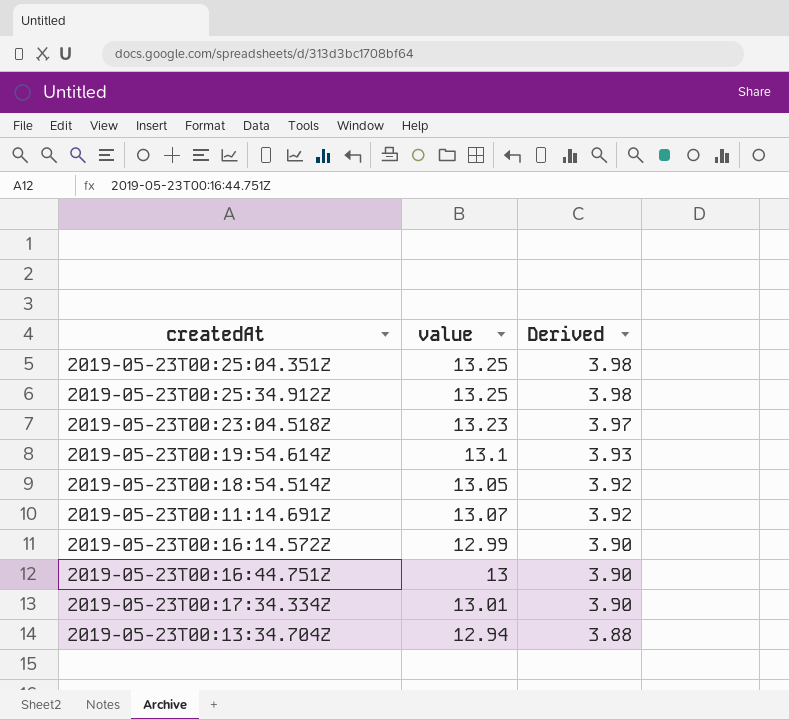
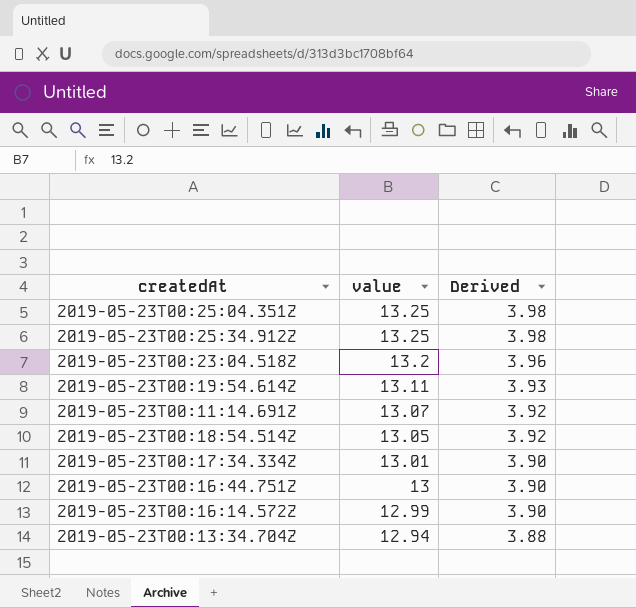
row order: Derived descending -> value descending
2019-05-23T00:23:04.518Z | value: 13.23 -> 13.2
2019-05-23T00:23:04.518Z | Derived: 3.97 -> 3.96
2019-05-23T00:19:54.614Z | value: 13.1 -> 13.11

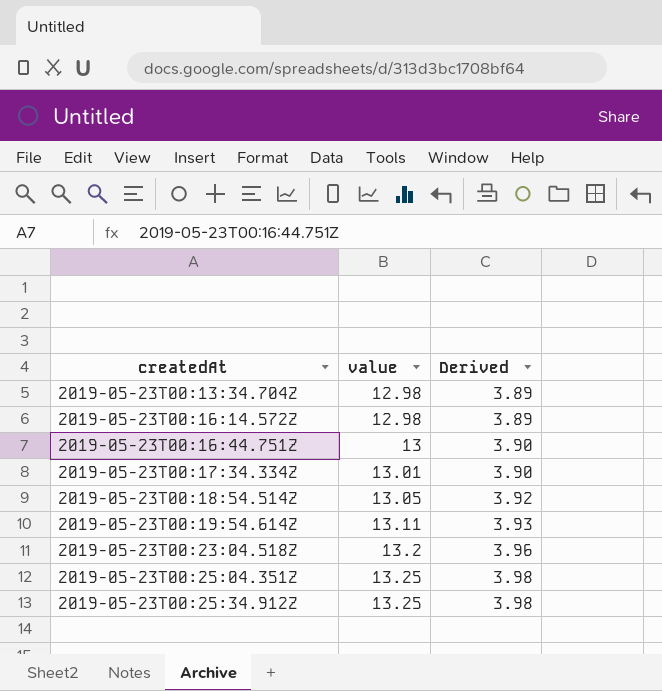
row order: value descending -> createdAt ascending
row 2019-05-23T00:11:14.691Z: 13.07 | 3.92 -> none
2019-05-23T00:13:34.704Z | value: 12.94 -> 12.98
2019-05-23T00:13:34.704Z | Derived: 3.88 -> 3.89
2019-05-23T00:16:14.572Z | value: 12.99 -> 12.98
2019-05-23T00:16:14.572Z | Derived: 3.90 -> 3.89

